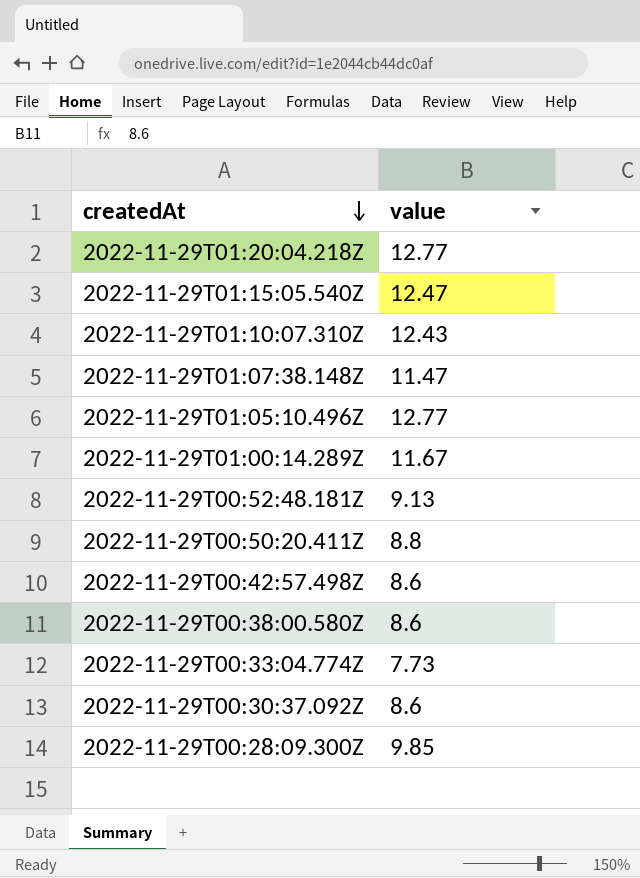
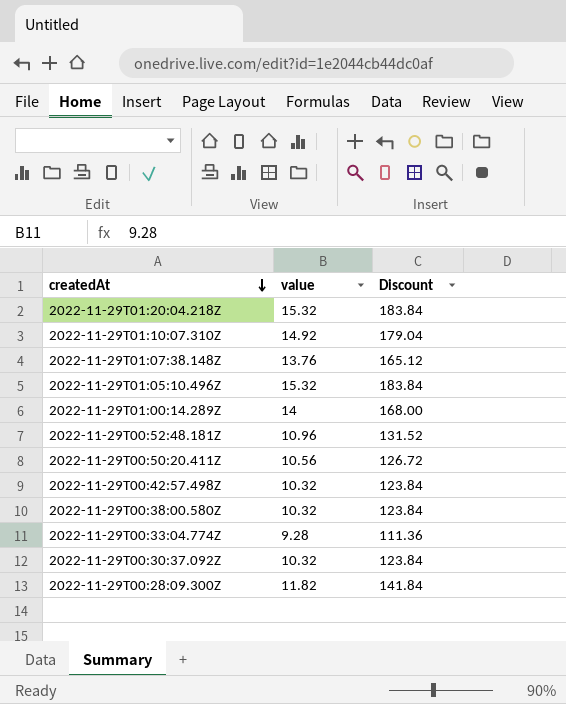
column Discount | formula: none -> [value] * 12
row 2022-11-29T01:15:05.540Z: 12.47 -> none
2022-11-29T01:20:04.218Z | value: 12.77 -> 15.32
2022-11-29T01:10:07.310Z | value: 12.43 -> 14.92
2022-11-29T01:07:38.148Z | value: 11.47 -> 13.76
2022-11-29T01:05:10.496Z | value: 12.77 -> 15.32
2022-11-29T01:00:14.289Z | value: 11.67 -> 14
2022-11-29T00:52:48.181Z | value: 9.13 -> 10.96
2022-11-29T00:50:20.411Z | value: 8.8 -> 10.56
2022-11-29T00:42:57.498Z | value: 8.6 -> 10.32
2022-11-29T00:38:00.580Z | value: 8.6 -> 10.32
2022-11-29T00:33:04.774Z | value: 7.73 -> 9.28
2022-11-29T00:30:37.092Z | value: 8.6 -> 10.32
2022-11-29T00:28:09.300Z | value: 9.85 -> 11.82

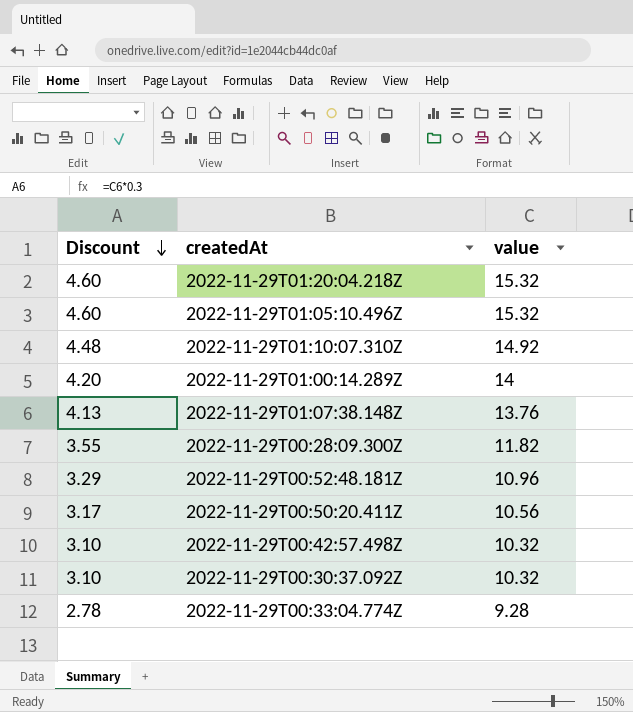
row order: createdAt descending -> Discount descending
column Discount | formula: [value] * 12 -> [value] * 0.3
column Discount | position: 3 -> 1
row 2022-11-29T00:38:00.580Z: 10.32 | 123.84 -> none

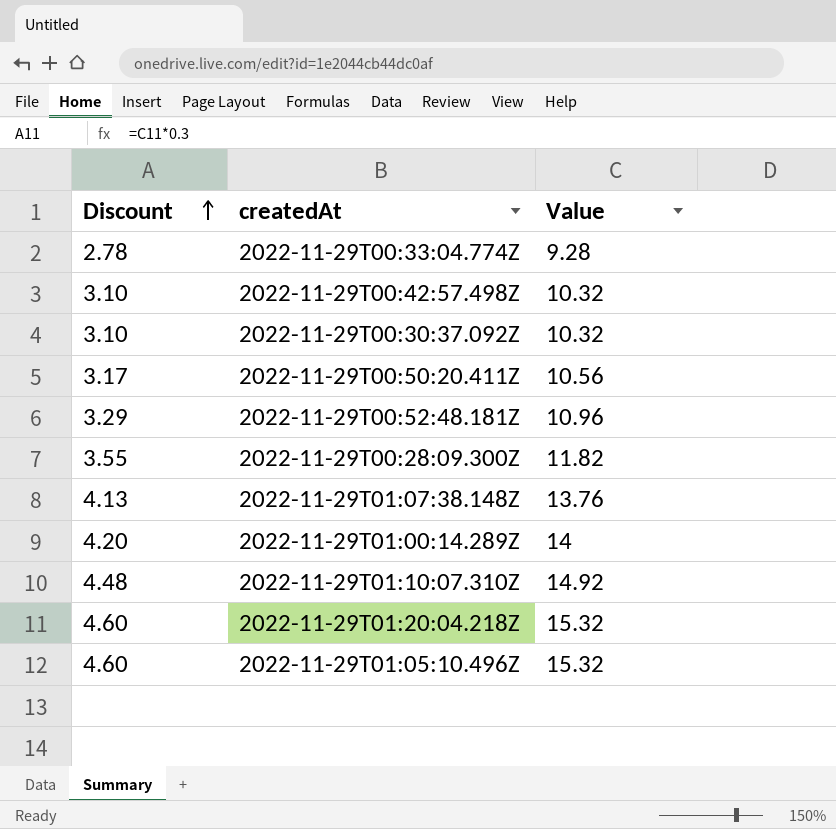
row order: Discount descending -> Discount ascending
column name: value -> Value

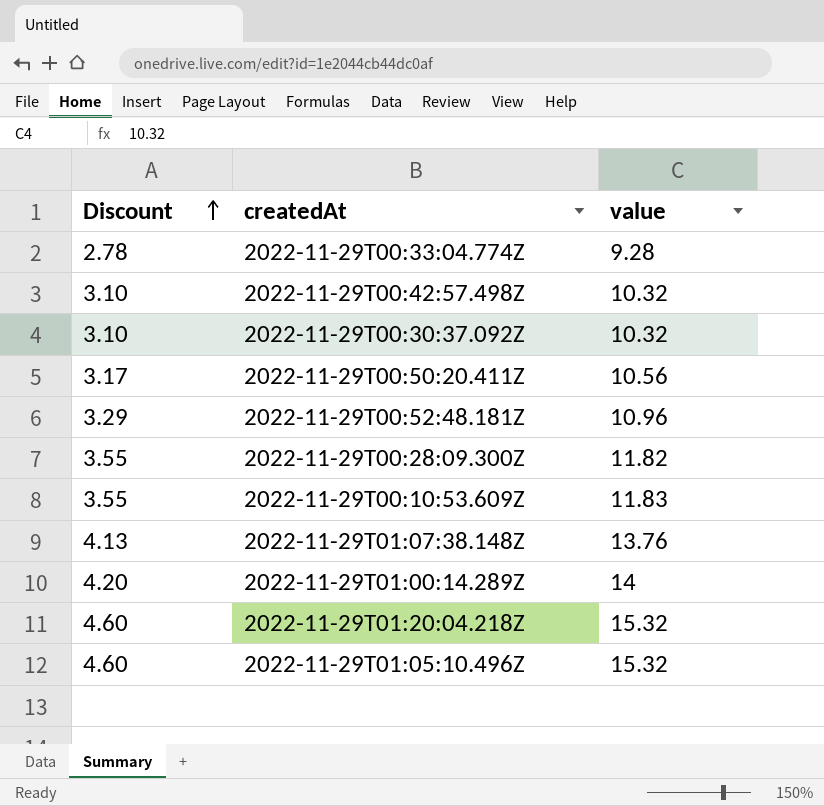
column name: Value -> value
row 2022-11-29T01:10:07.310Z: 4.48 | 14.92 -> none
row 2022-11-29T00:10:53.609Z: none -> 3.55 | 11.83

